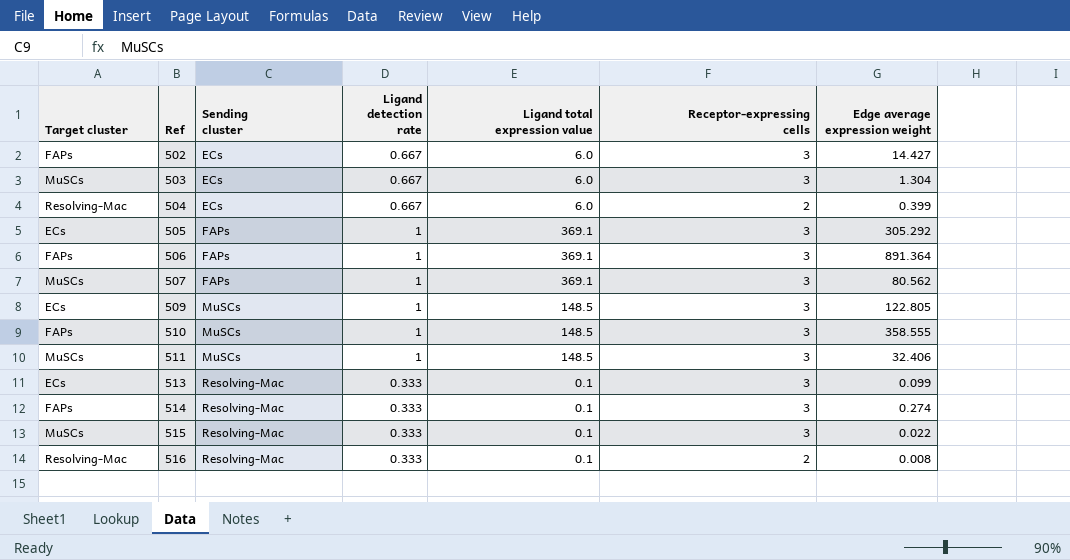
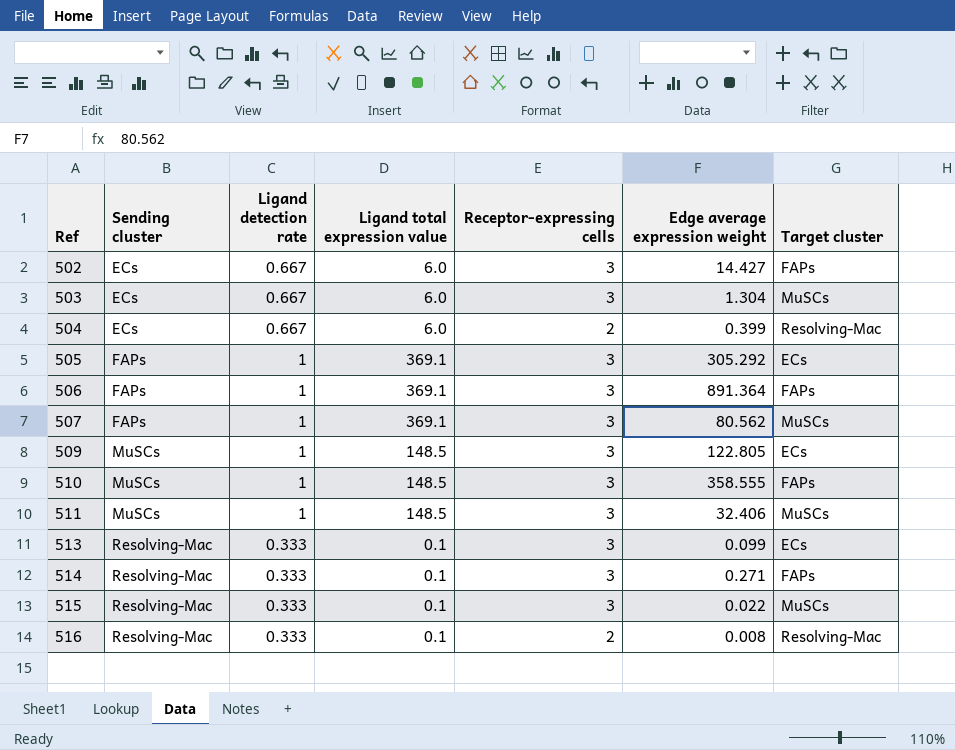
column Target cluster | position: 1 -> 7
514 | Edge average expression weight: 0.274 -> 0.271

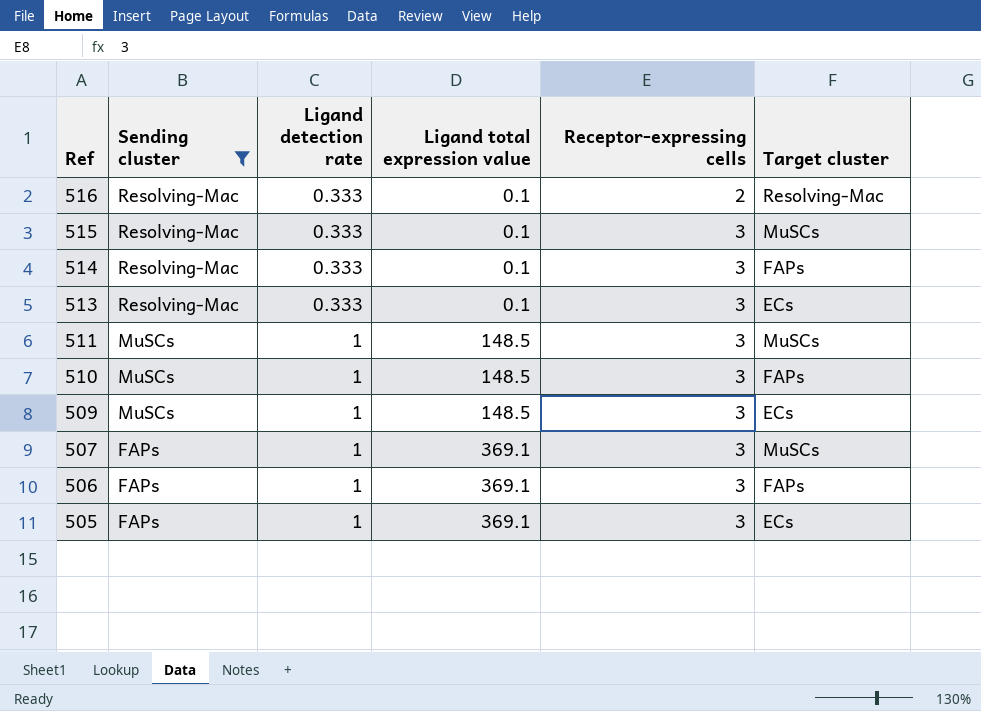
filter: none -> Sending cluster != ECs
row order: Ref ascending -> Ref descending
column Edge average expression weight | position: 6 -> none

